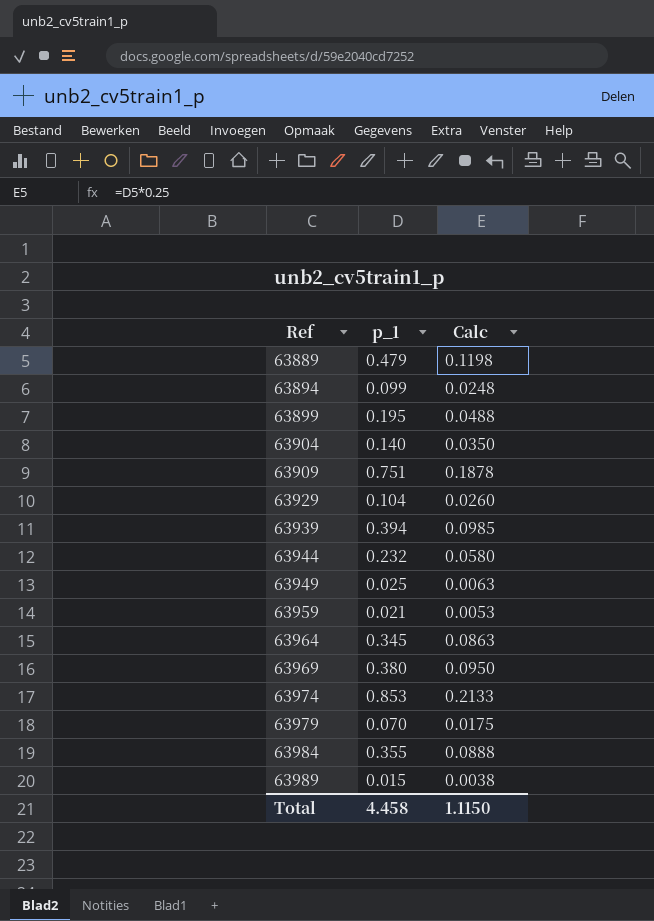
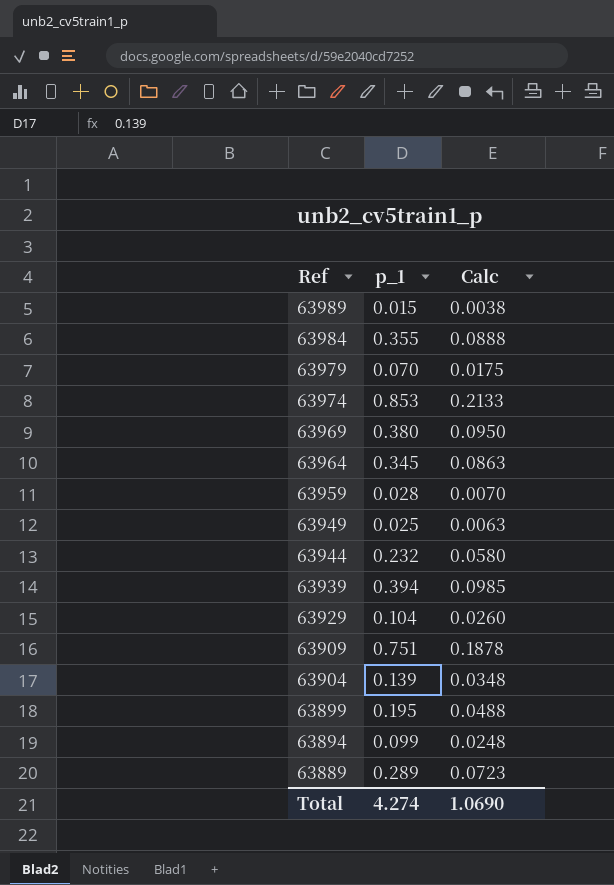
row order: Ref ascending -> Ref descending
63959 | p_1: 0.021 -> 0.028
63959 | Calc: 0.0053 -> 0.0070
63904 | p_1: 0.140 -> 0.139
63904 | Calc: 0.0350 -> 0.0348
63889 | p_1: 0.479 -> 0.289
63889 | Calc: 0.1198 -> 0.0723
Total | p_1: 4.458 -> 4.274
Total | Calc: 1.1150 -> 1.0690

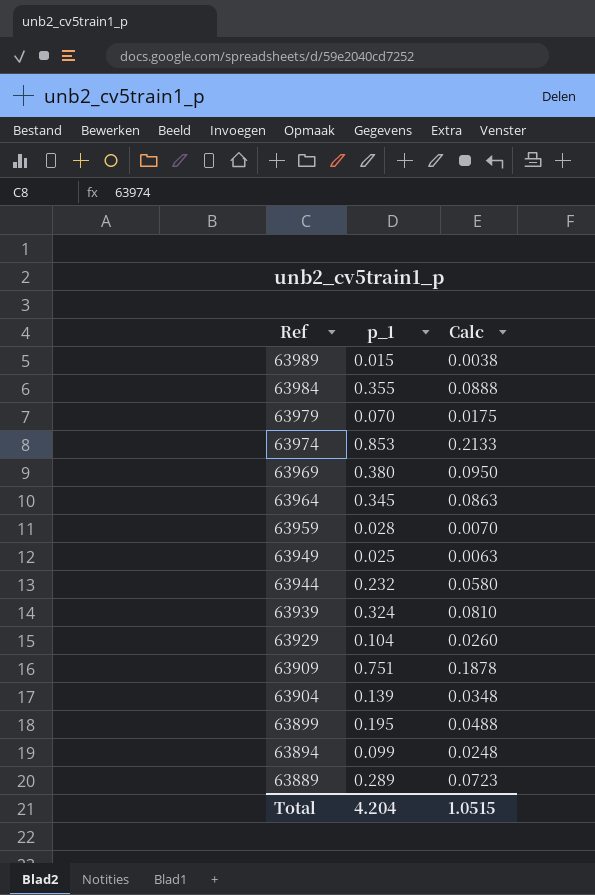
63939 | p_1: 0.394 -> 0.324
63939 | Calc: 0.0985 -> 0.0810
Total | p_1: 4.274 -> 4.204
Total | Calc: 1.0690 -> 1.0515

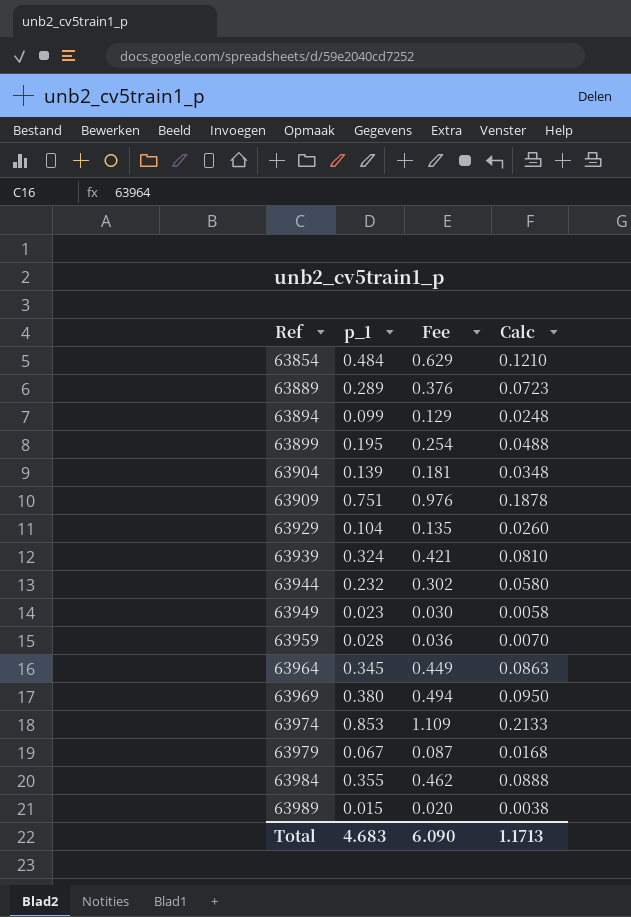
row order: Ref descending -> Ref ascending
column Fee | formula: none -> [p_1] * 1.3
row 63854: none -> 0.484 | 0.629 | 0.1210
63949 | p_1: 0.025 -> 0.023
63949 | Calc: 0.0063 -> 0.0058
63979 | p_1: 0.070 -> 0.067
63979 | Calc: 0.0175 -> 0.0168
Total | p_1: 4.204 -> 4.683
Total | Calc: 1.0515 -> 1.1713

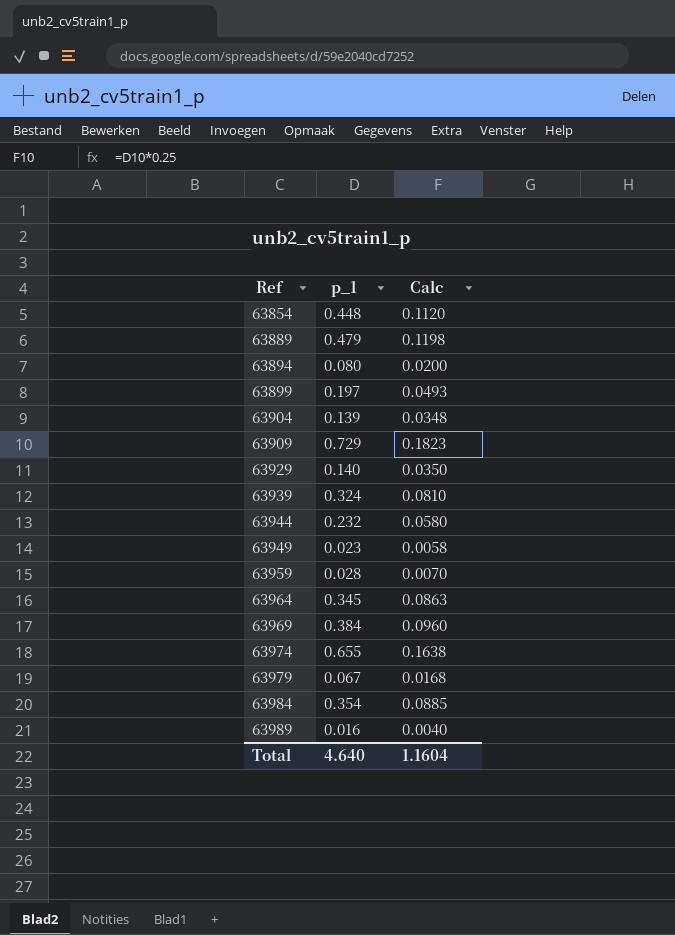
column Fee | formula: [p_1] * 1.3 -> none
63854 | p_1: 0.484 -> 0.448
63854 | Calc: 0.1210 -> 0.1120
63889 | p_1: 0.289 -> 0.479
63889 | Calc: 0.0723 -> 0.1198
63894 | p_1: 0.099 -> 0.080
63894 | Calc: 0.0248 -> 0.0200
63899 | p_1: 0.195 -> 0.197
63899 | Calc: 0.0488 -> 0.0493
63909 | p_1: 0.751 -> 0.729
63909 | Calc: 0.1878 -> 0.1823
63929 | p_1: 0.104 -> 0.140
63929 | Calc: 0.0260 -> 0.0350
63969 | p_1: 0.380 -> 0.384
63969 | Calc: 0.0950 -> 0.0960
63974 | p_1: 0.853 -> 0.655
63974 | Calc: 0.2133 -> 0.1638
63984 | p_1: 0.355 -> 0.354
63984 | Calc: 0.0888 -> 0.0885
63989 | p_1: 0.015 -> 0.016
63989 | Calc: 0.0038 -> 0.0040
Total | p_1: 4.683 -> 4.640
Total | Calc: 1.1713 -> 1.1604

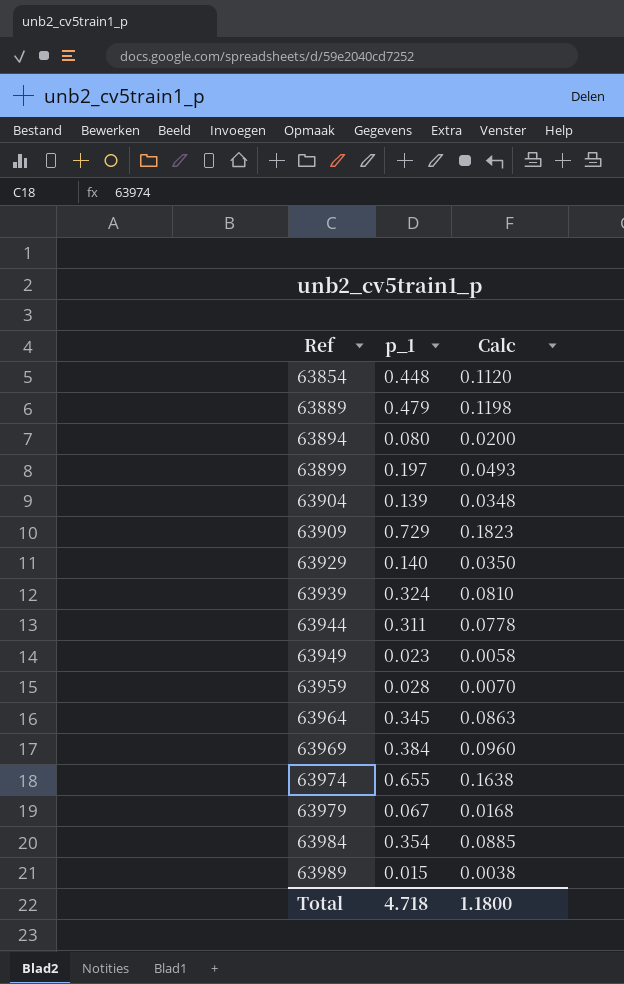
63944 | p_1: 0.232 -> 0.311
63944 | Calc: 0.0580 -> 0.0778
63989 | p_1: 0.016 -> 0.015
63989 | Calc: 0.0040 -> 0.0038
Total | p_1: 4.640 -> 4.718
Total | Calc: 1.1604 -> 1.1800

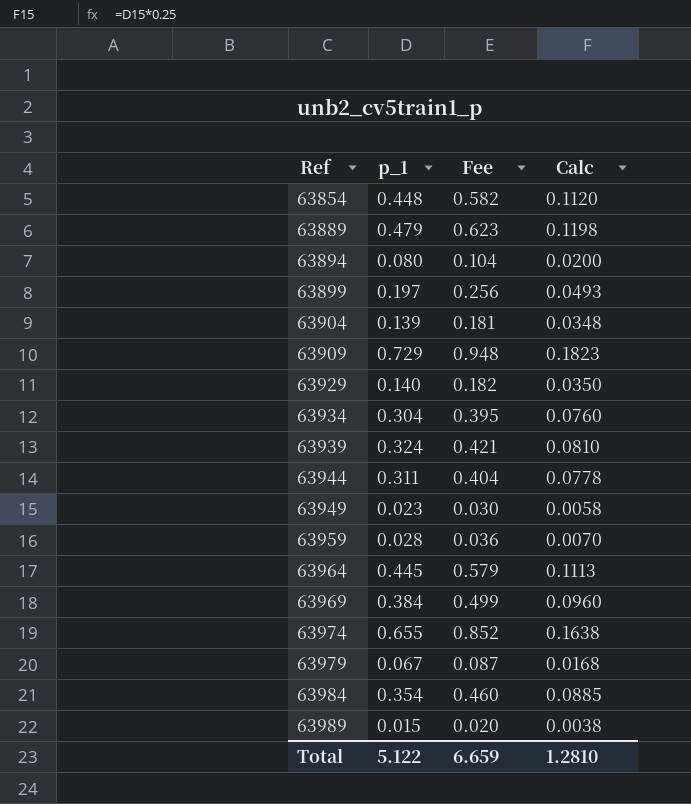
column Fee | formula: none -> [p_1] * 1.3
row 63934: none -> 0.304 | 0.395 | 0.0760
63964 | p_1: 0.345 -> 0.445
63964 | Calc: 0.0863 -> 0.1113
Total | p_1: 4.718 -> 5.122
Total | Calc: 1.1800 -> 1.2810

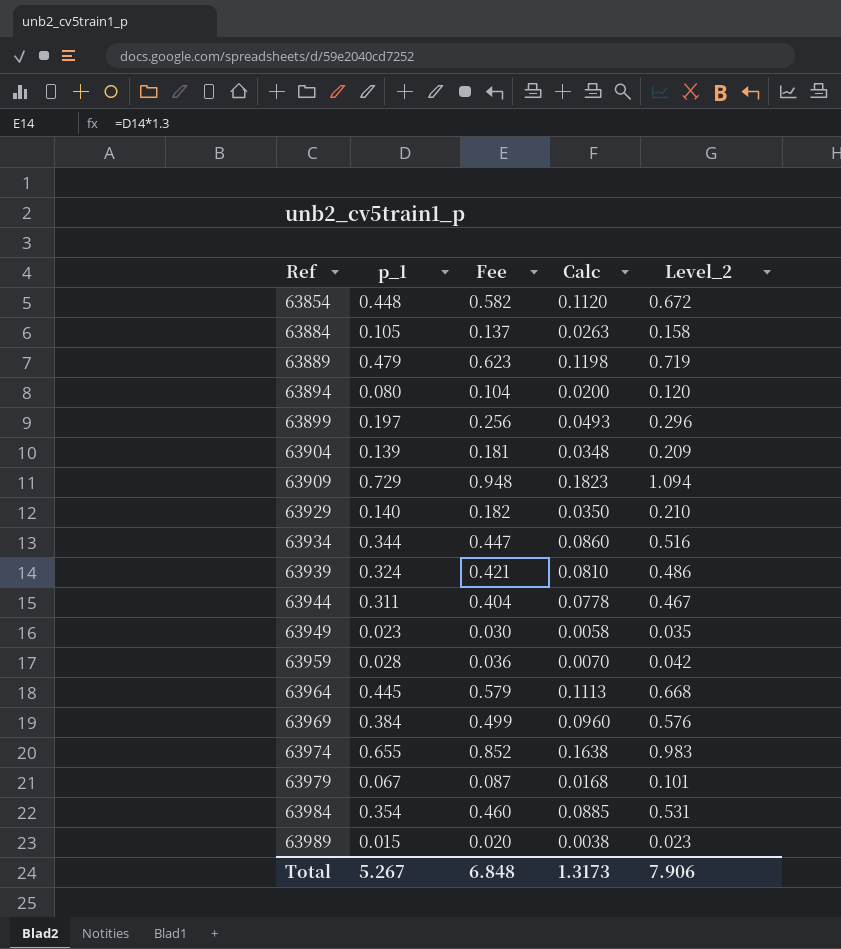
column Level_2 | formula: none -> [p_1] * 1.5
row 63884: none -> 0.105 | 0.137 | 0.0263 | 0.158
63934 | p_1: 0.304 -> 0.344
63934 | Fee: 0.395 -> 0.447
63934 | Calc: 0.0760 -> 0.0860
Total | p_1: 5.122 -> 5.267
Total | Fee: 6.659 -> 6.848
Total | Calc: 1.2810 -> 1.3173

